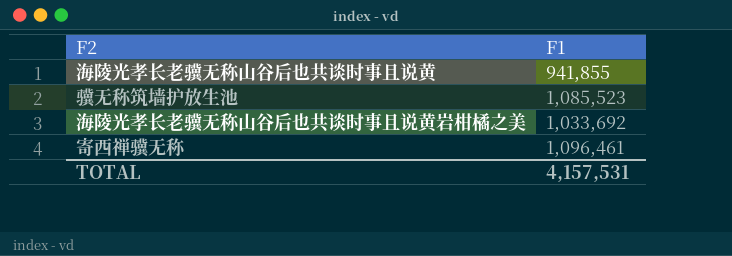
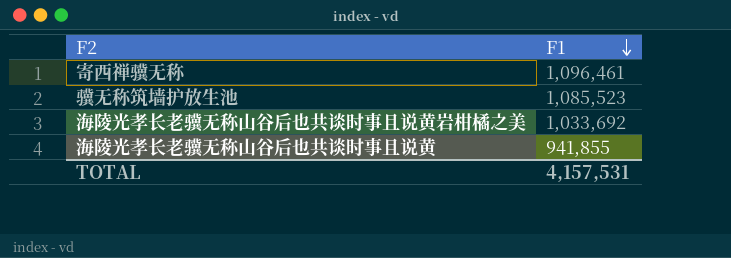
row order: none -> F1 descending

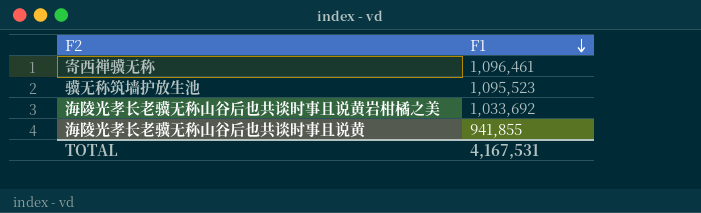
骥无称筑墙护放生池 | F1: 1,085,523 -> 1,095,523
TOTAL | F1: 4,157,531 -> 4,167,531

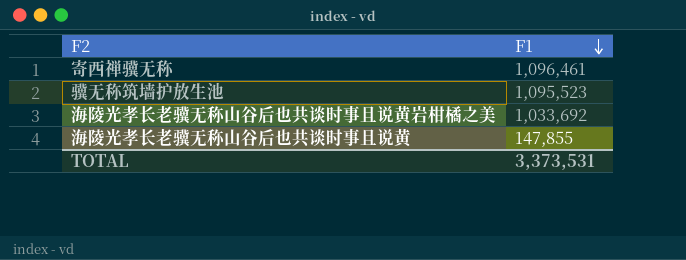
海陵光孝长老骥无称山谷后也共谈时事且说黄 | F1: 941,855 -> 147,855
TOTAL | F1: 4,167,531 -> 3,373,531

